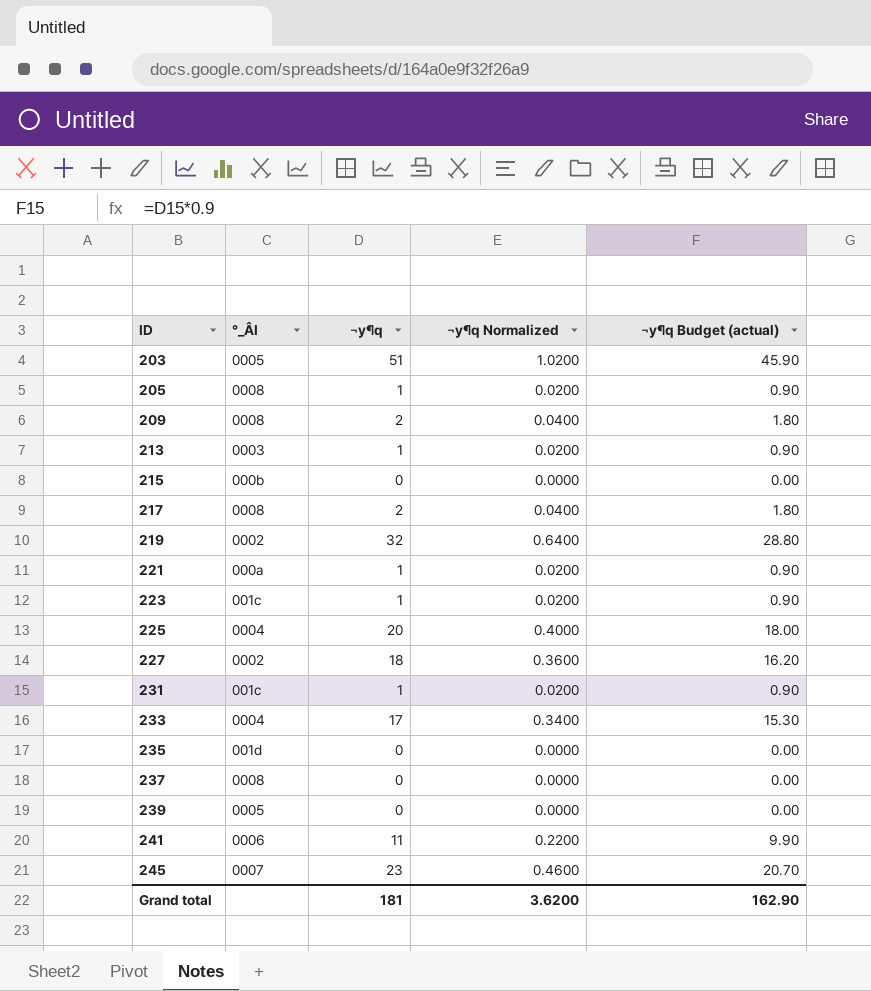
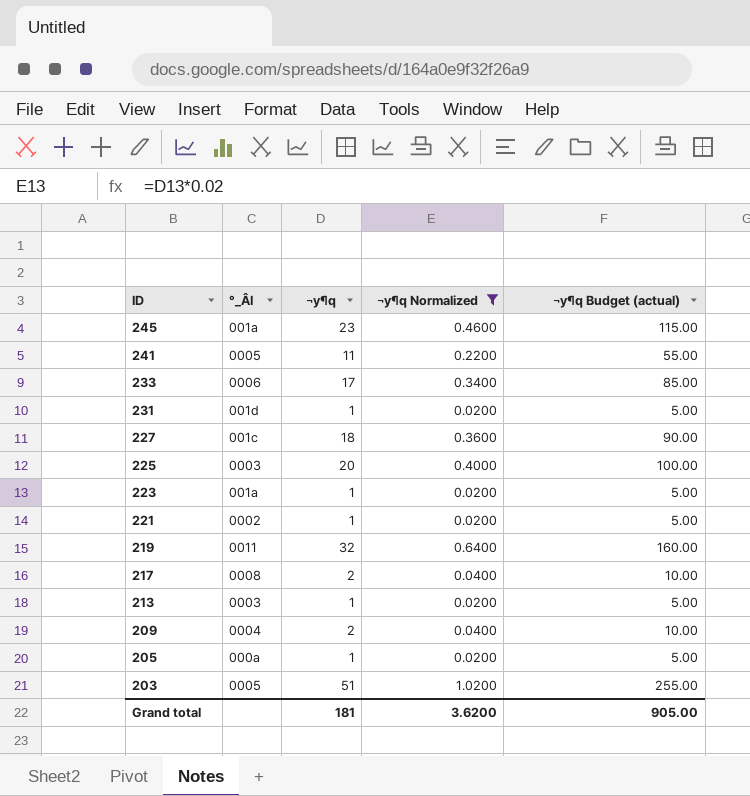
filter: none -> ¬y¶q Normalized != 0.0000
row order: ID ascending -> ID descending
column ¬y¶q Budget (actual) | formula: [¬y¶q] * 0.9 -> [¬y¶q] * 5
245 | °_ÂI: 0007 -> 001a
241 | °_ÂI: 0006 -> 0005
233 | °_ÂI: 0004 -> 0006
231 | °_ÂI: 001c -> 001d
227 | °_ÂI: 0002 -> 001c
225 | °_ÂI: 0004 -> 0003
223 | °_ÂI: 001c -> 001a
221 | °_ÂI: 000a -> 0002
219 | °_ÂI: 0002 -> 0011
209 | °_ÂI: 0008 -> 0004
205 | °_ÂI: 0008 -> 000a
Grand total | ¬y¶q Budget (actual): 162.90 -> 905.00

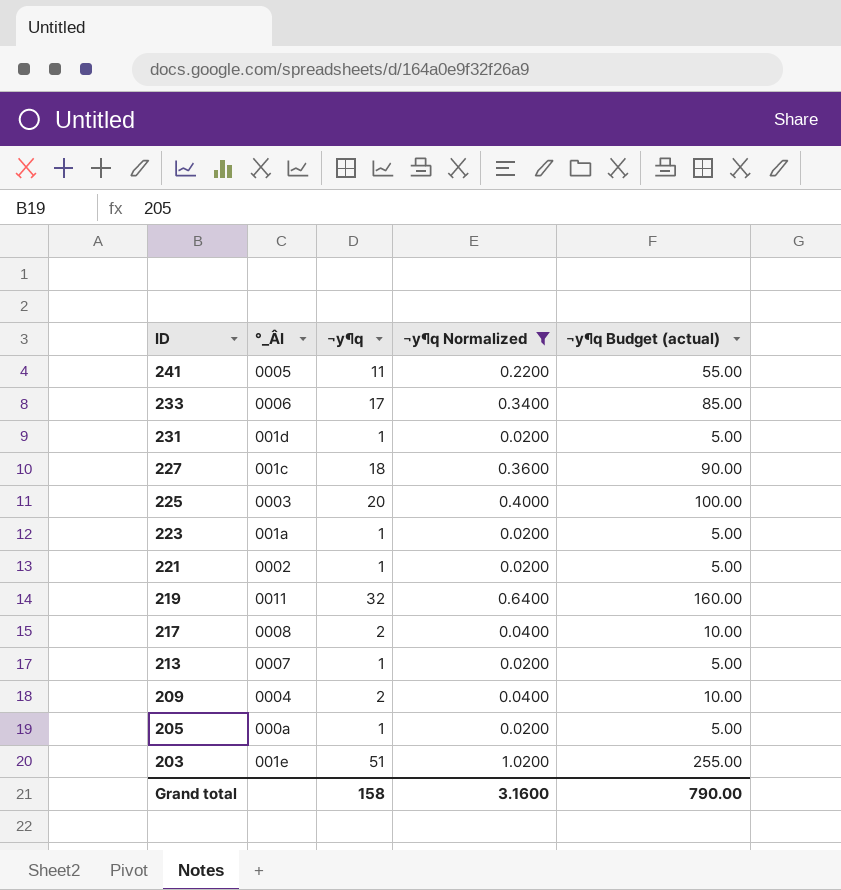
row 245: 001a | 23 | 0.4600 | 115.00 -> none
213 | °_ÂI: 0003 -> 0007
203 | °_ÂI: 0005 -> 001e
Grand total | ¬y¶q: 181 -> 158
Grand total | ¬y¶q Normalized: 3.6200 -> 3.1600
Grand total | ¬y¶q Budget (actual): 905.00 -> 790.00

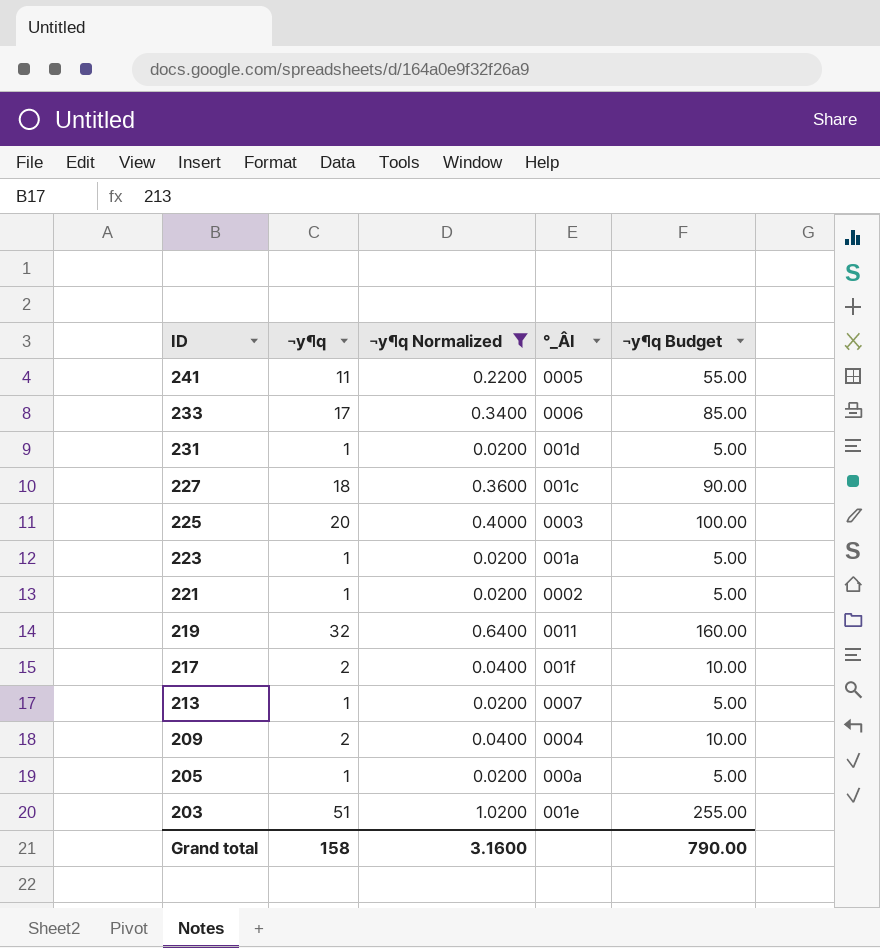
column °_ÂI | position: 2 -> 4
column name: ¬y¶q Budget (actual) -> ¬y¶q Budget
217 | °_ÂI: 0008 -> 001f

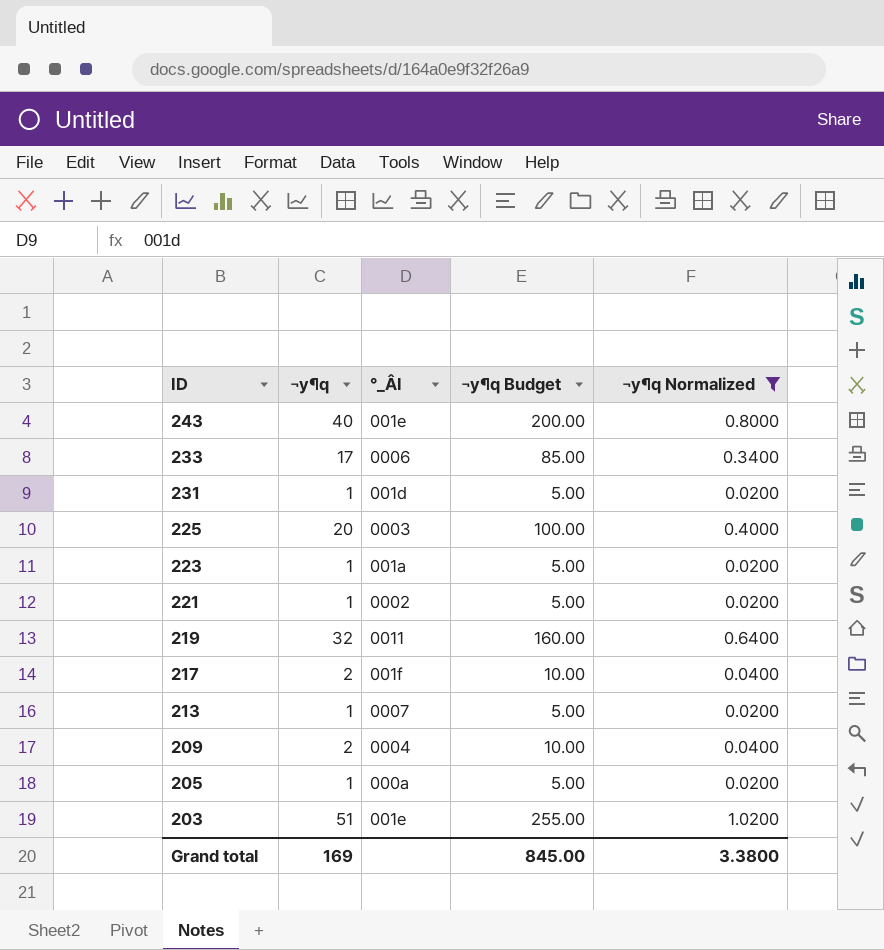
column ¬y¶q Normalized | position: 3 -> 5
row 241: 11 | 0.2200 | 0005 | 55.00 -> none
row 227: 18 | 0.3600 | 001c | 90.00 -> none
row 243: none -> 40 | 001e | 200.00 | 0.8000
Grand total | ¬y¶q: 158 -> 169
Grand total | ¬y¶q Budget: 790.00 -> 845.00
Grand total | ¬y¶q Normalized: 3.1600 -> 3.3800

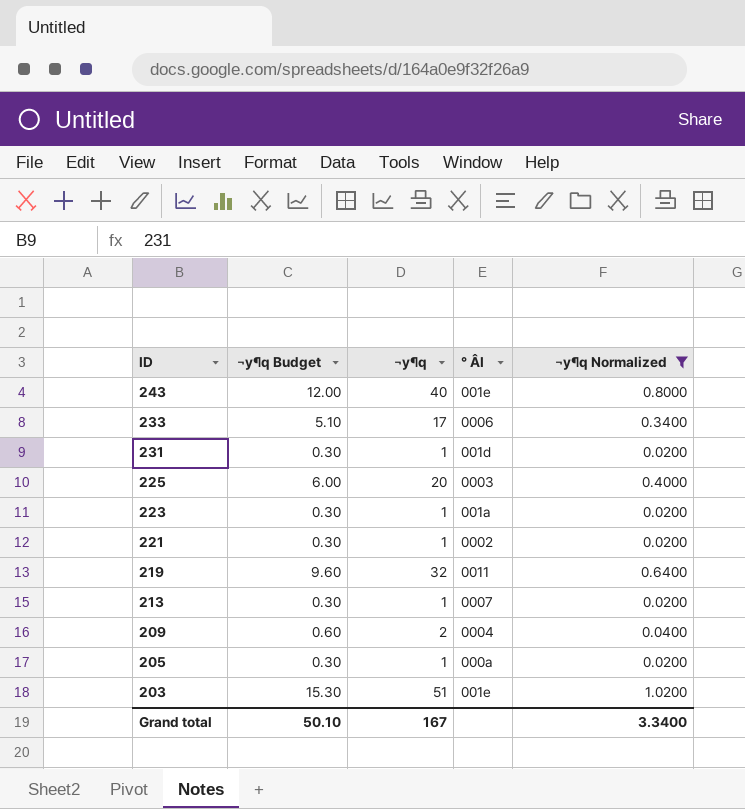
column ¬y¶q Budget | formula: [¬y¶q] * 5 -> [¬y¶q] * 0.3
column ¬y¶q Budget | position: 4 -> 2
column name: °_ÂI -> ° ÂI
row 217: 2 | 001f | 10.00 | 0.0400 -> none
Grand total | ¬y¶q Budget: 845.00 -> 50.10
Grand total | ¬y¶q: 169 -> 167
Grand total | ¬y¶q Normalized: 3.3800 -> 3.3400

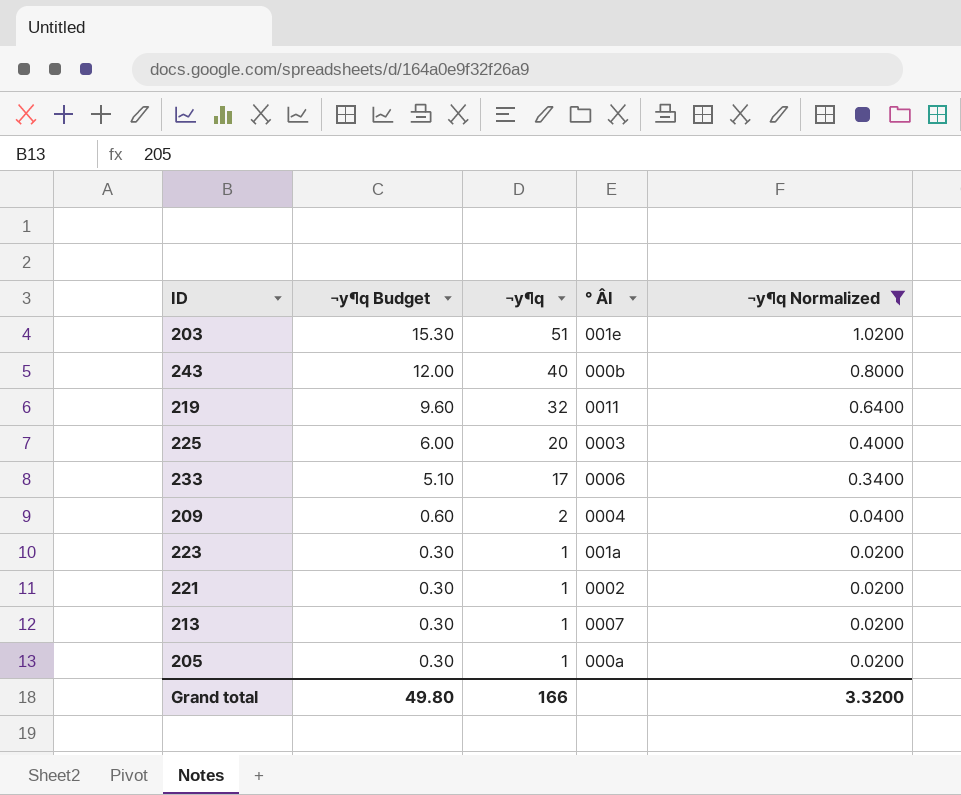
row order: ID descending -> ¬y¶q Budget descending
row 231: 0.30 | 1 | 001d | 0.0200 -> none
243 | ° ÂI: 001e -> 000b
Grand total | ¬y¶q Budget: 50.10 -> 49.80
Grand total | ¬y¶q: 167 -> 166
Grand total | ¬y¶q Normalized: 3.3400 -> 3.3200

